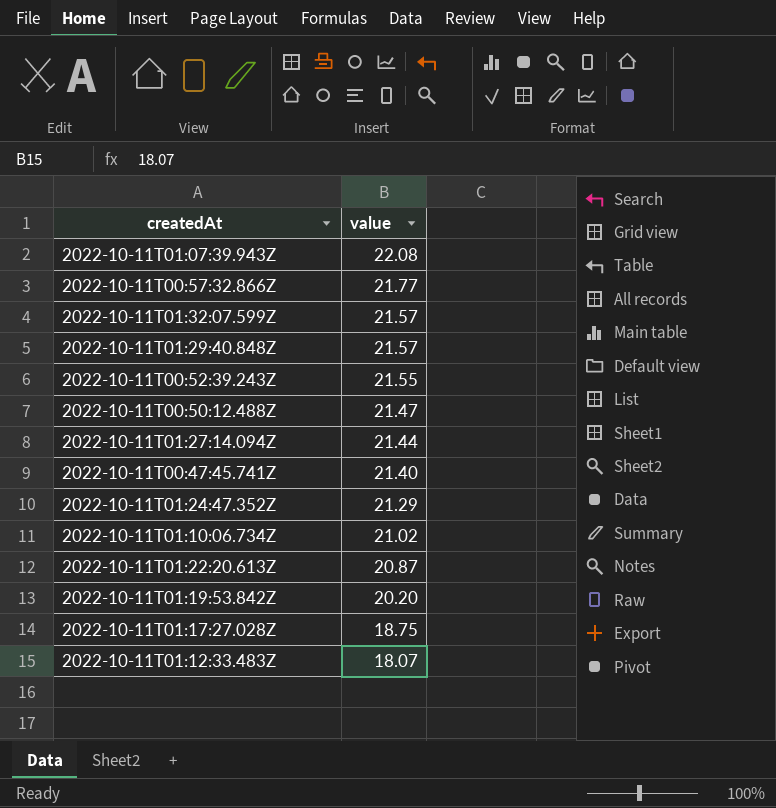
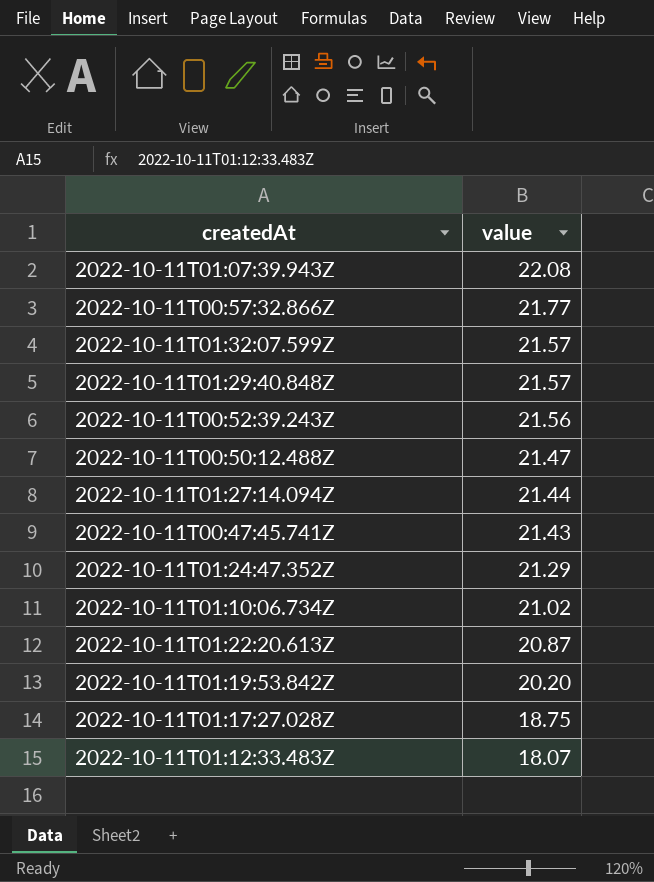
2022-10-11T00:52:39.243Z | value: 21.55 -> 21.56
2022-10-11T00:47:45.741Z | value: 21.40 -> 21.43

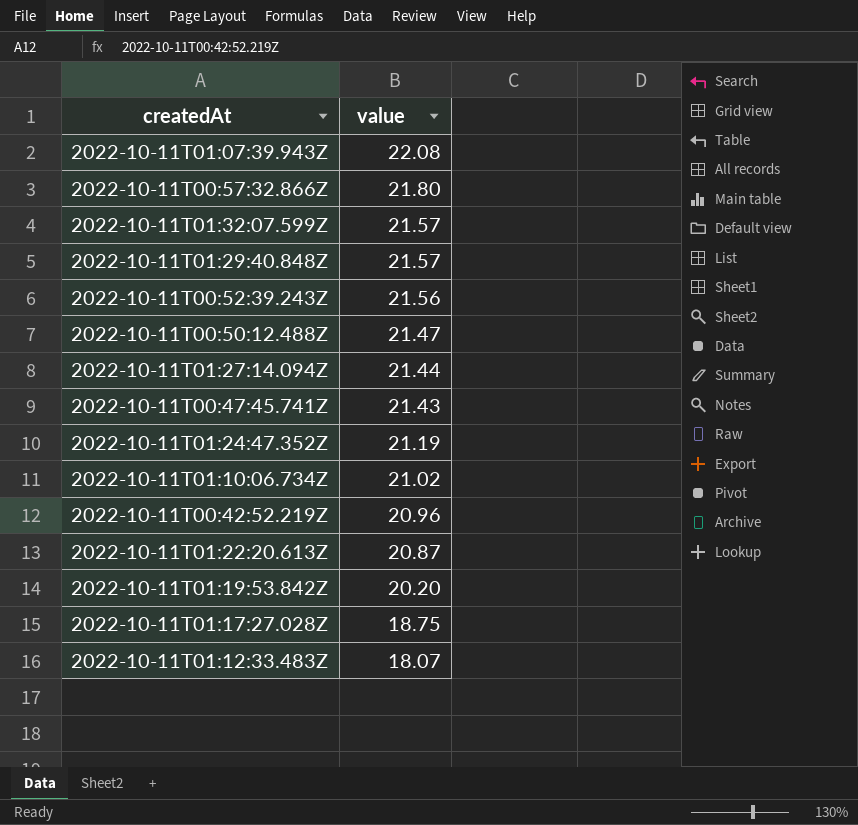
2022-10-11T00:57:32.866Z | value: 21.77 -> 21.80
2022-10-11T01:24:47.352Z | value: 21.29 -> 21.19
row 2022-10-11T00:42:52.219Z: none -> 20.96

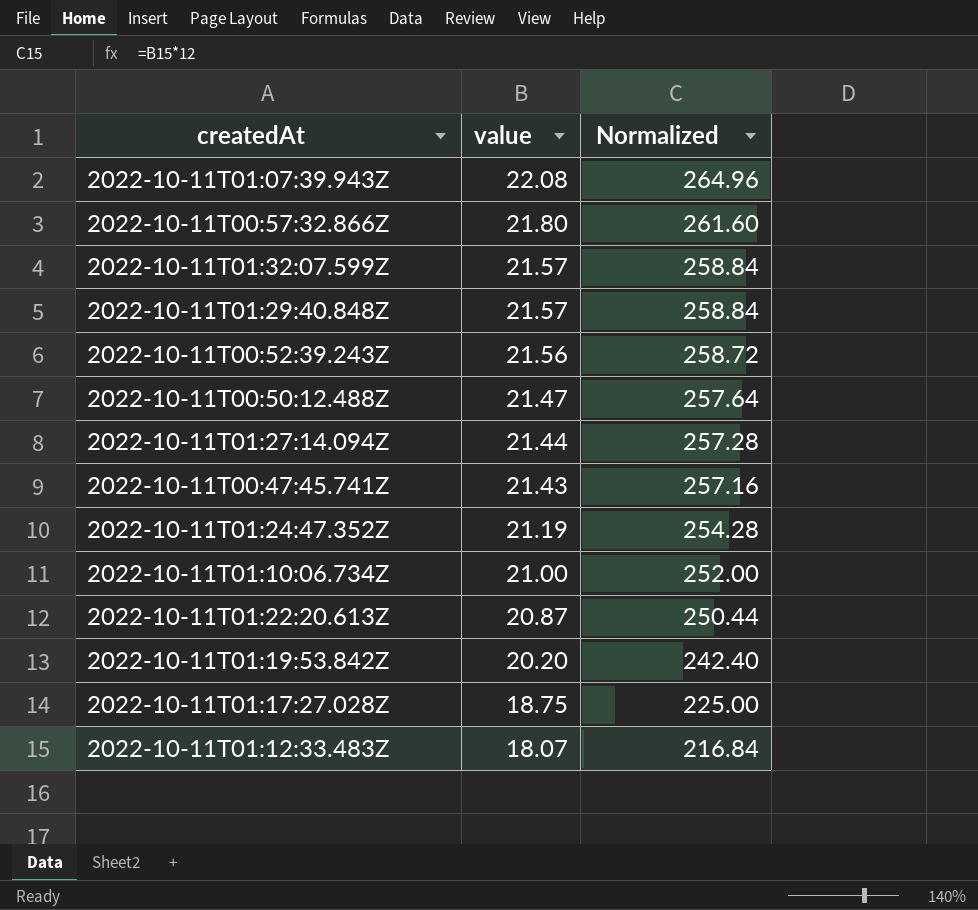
column Normalized | formula: none -> [value] * 12
row 2022-10-11T00:42:52.219Z: 20.96 -> none
2022-10-11T01:10:06.734Z | value: 21.02 -> 21.00

